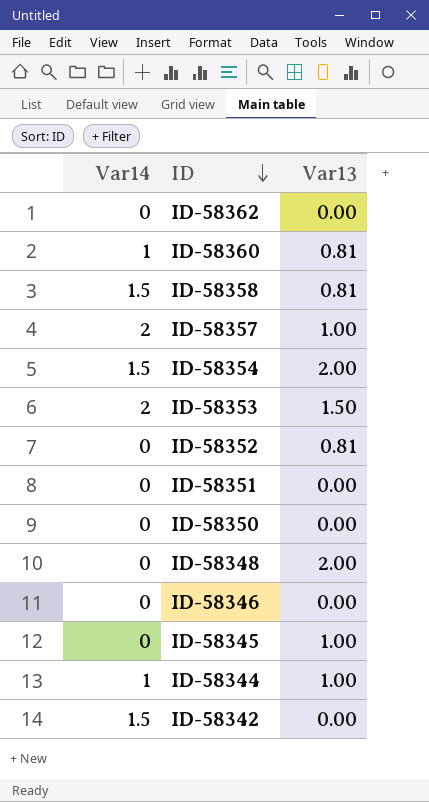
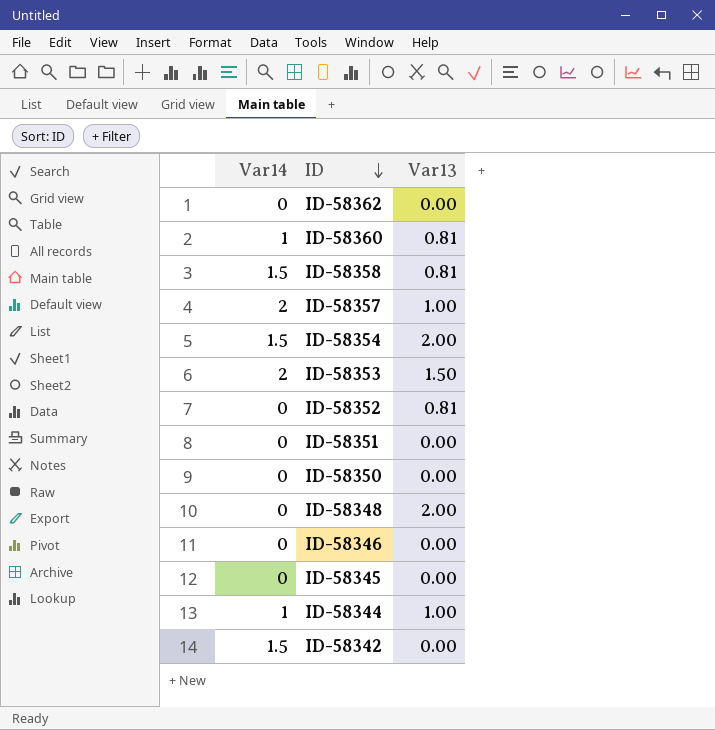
ID-58345 | Var13: 1.00 -> 0.00

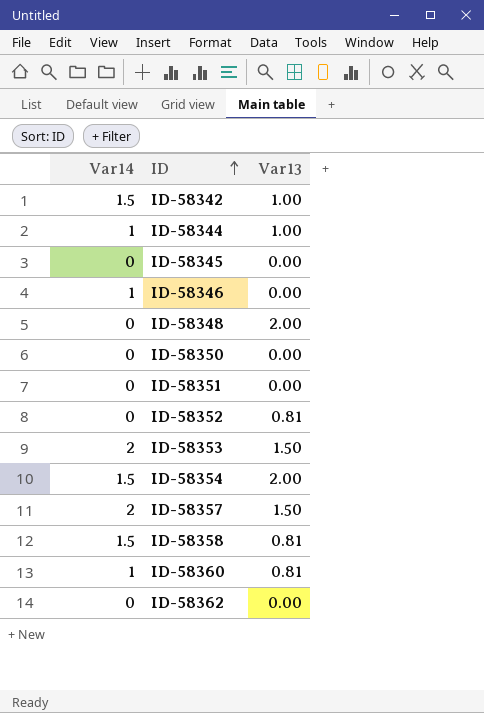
row order: ID descending -> ID ascending
ID-58342 | Var13: 0.00 -> 1.00
ID-58346 | Var14: 0 -> 1
ID-58357 | Var13: 1.00 -> 1.50

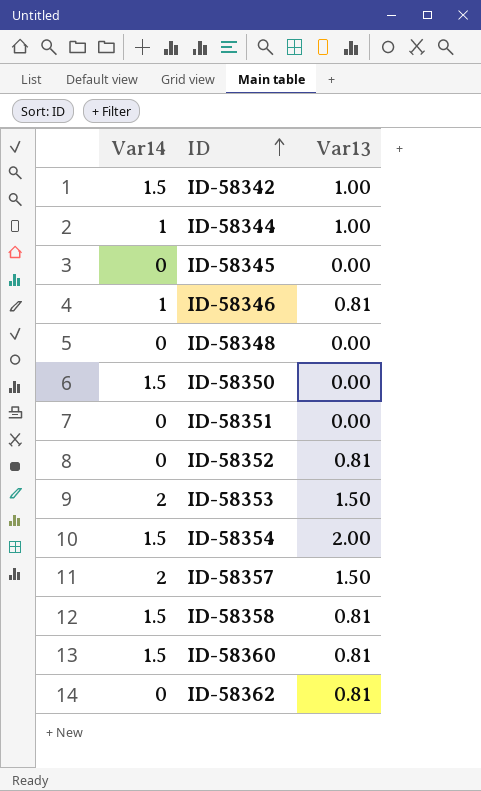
ID-58346 | Var13: 0.00 -> 0.81
ID-58348 | Var13: 2.00 -> 0.00
ID-58350 | Var14: 0 -> 1.5
ID-58360 | Var14: 1 -> 1.5
ID-58362 | Var13: 0.00 -> 0.81

